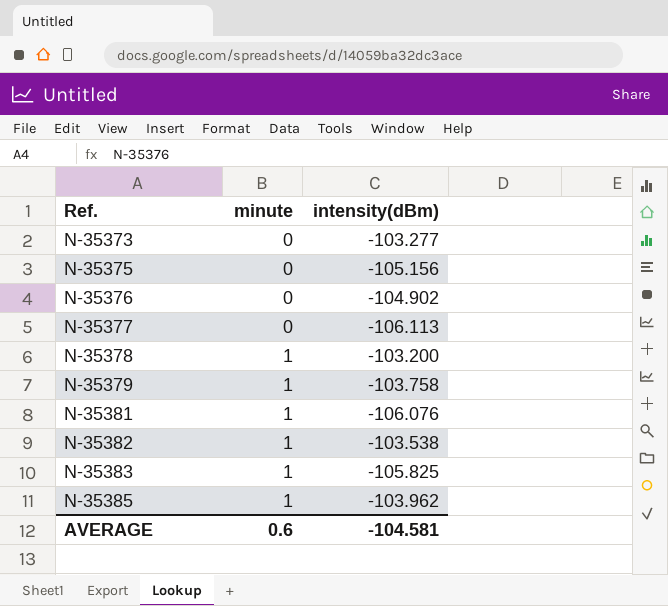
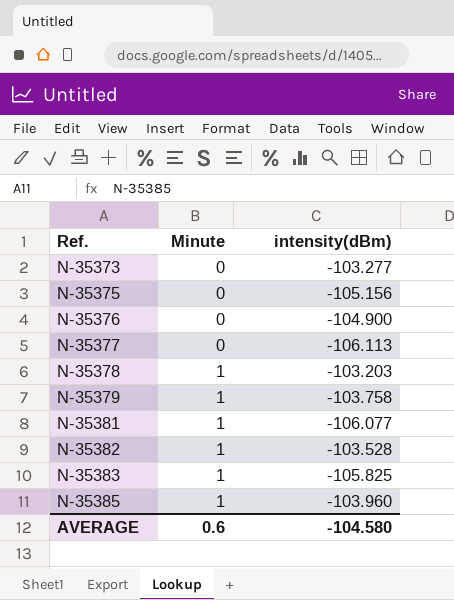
column name: minute -> Minute
N-35376 | intensity(dBm): -104.902 -> -104.900
N-35378 | intensity(dBm): -103.200 -> -103.203
N-35381 | intensity(dBm): -106.076 -> -106.077
N-35382 | intensity(dBm): -103.538 -> -103.528
N-35385 | intensity(dBm): -103.962 -> -103.960
AVERAGE | intensity(dBm): -104.581 -> -104.580

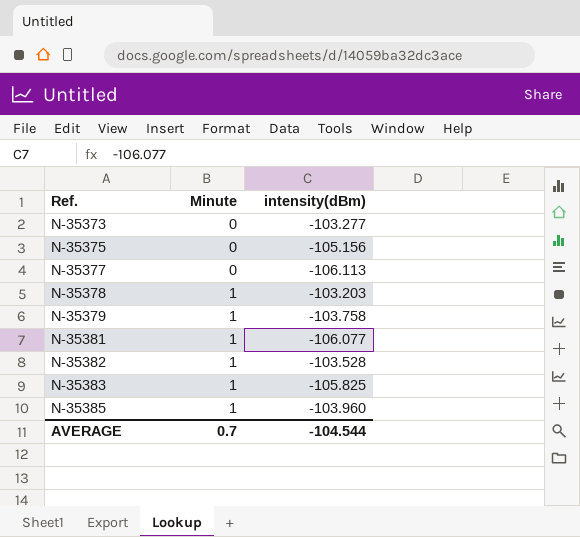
row N-35376: 0 | -104.900 -> none
AVERAGE | Minute: 0.6 -> 0.7
AVERAGE | intensity(dBm): -104.580 -> -104.544

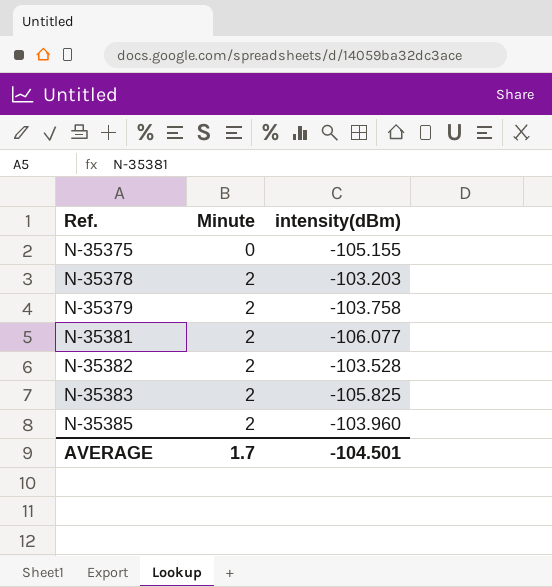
row N-35373: 0 | -103.277 -> none
row N-35377: 0 | -106.113 -> none
N-35375 | intensity(dBm): -105.156 -> -105.155
N-35378 | Minute: 1 -> 2
N-35379 | Minute: 1 -> 2
N-35381 | Minute: 1 -> 2
N-35382 | Minute: 1 -> 2
N-35383 | Minute: 1 -> 2
N-35385 | Minute: 1 -> 2
AVERAGE | Minute: 0.7 -> 1.7
AVERAGE | intensity(dBm): -104.544 -> -104.501

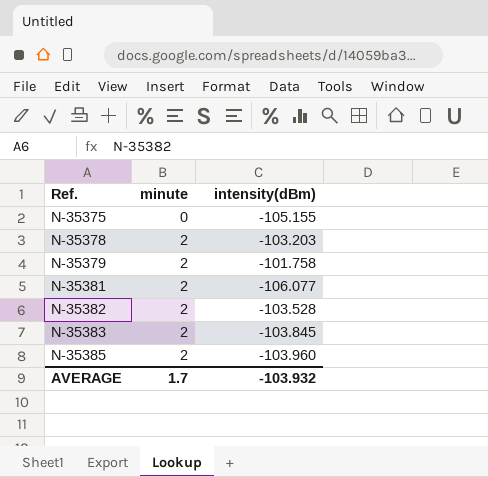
column name: Minute -> minute
N-35379 | intensity(dBm): -103.758 -> -101.758
N-35383 | intensity(dBm): -105.825 -> -103.845
AVERAGE | intensity(dBm): -104.501 -> -103.932

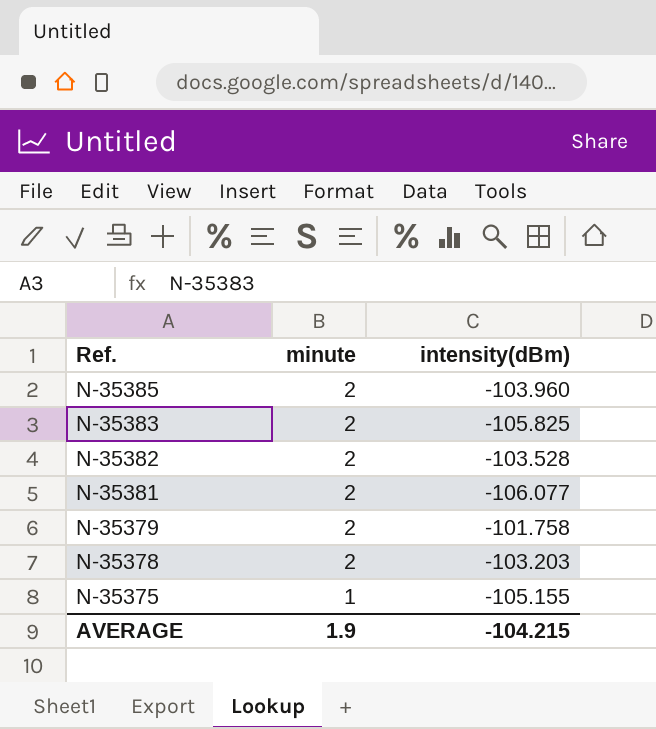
row order: Ref. ascending -> Ref. descending
N-35383 | intensity(dBm): -103.845 -> -105.825
N-35375 | minute: 0 -> 1
AVERAGE | minute: 1.7 -> 1.9
AVERAGE | intensity(dBm): -103.932 -> -104.215

